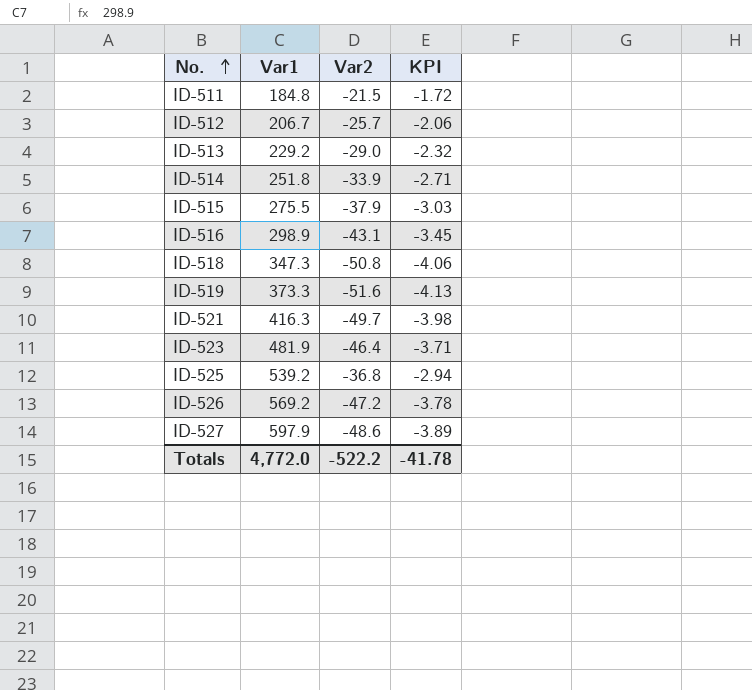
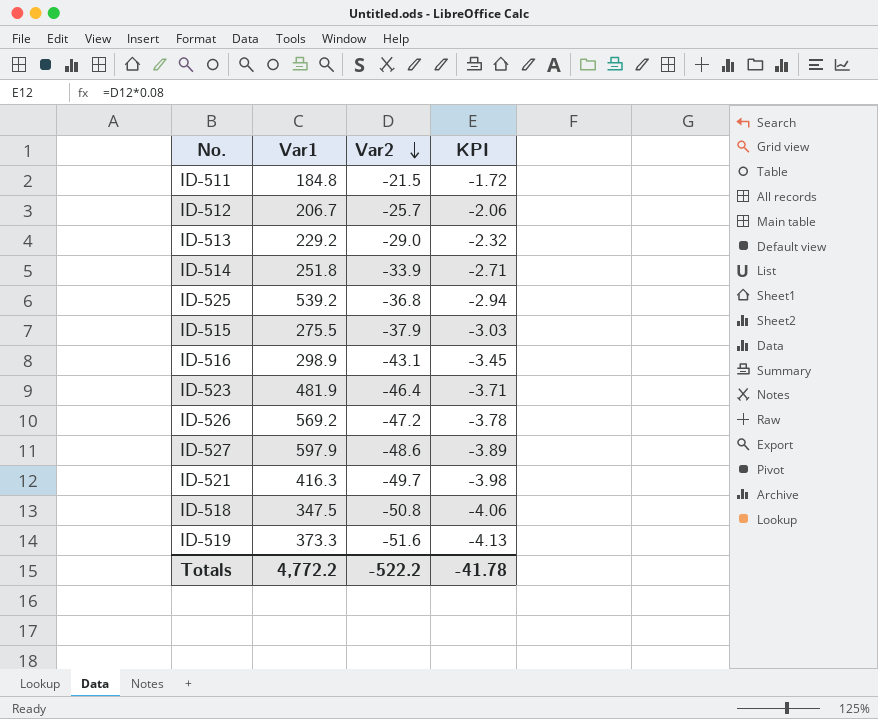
row order: No. ascending -> Var2 descending
ID-518 | Var1: 347.3 -> 347.5
Totals | Var1: 4,772.0 -> 4,772.2

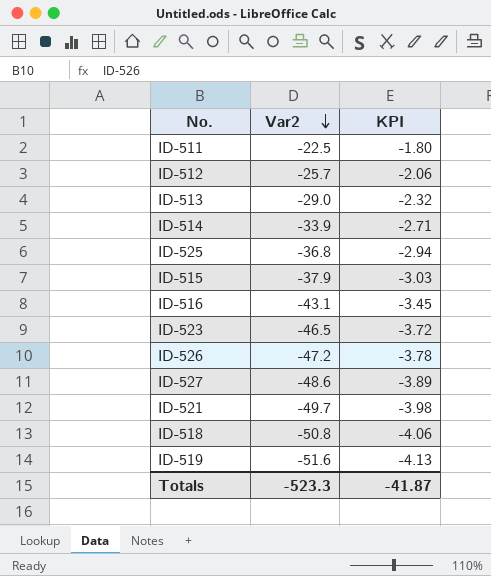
column Var1 | position: 2 -> none
ID-511 | Var2: -21.5 -> -22.5
ID-511 | KPI: -1.72 -> -1.80
ID-523 | Var2: -46.4 -> -46.5
ID-523 | KPI: -3.71 -> -3.72
Totals | Var2: -522.2 -> -523.3
Totals | KPI: -41.78 -> -41.87

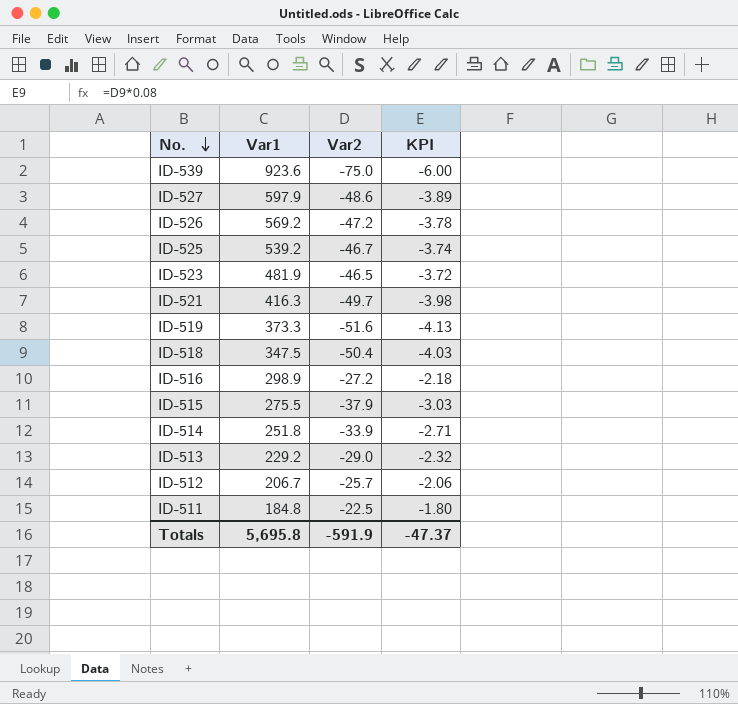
row order: Var2 descending -> No. descending
column Var1 | position: none -> 2
row ID-539: none -> 923.6 | -75.0 | -6.00
ID-525 | Var2: -36.8 -> -46.7
ID-525 | KPI: -2.94 -> -3.74
ID-518 | Var2: -50.8 -> -50.4
ID-518 | KPI: -4.06 -> -4.03
ID-516 | Var2: -43.1 -> -27.2
ID-516 | KPI: -3.45 -> -2.18
Totals | Var2: -523.3 -> -591.9
Totals | KPI: -41.87 -> -47.37

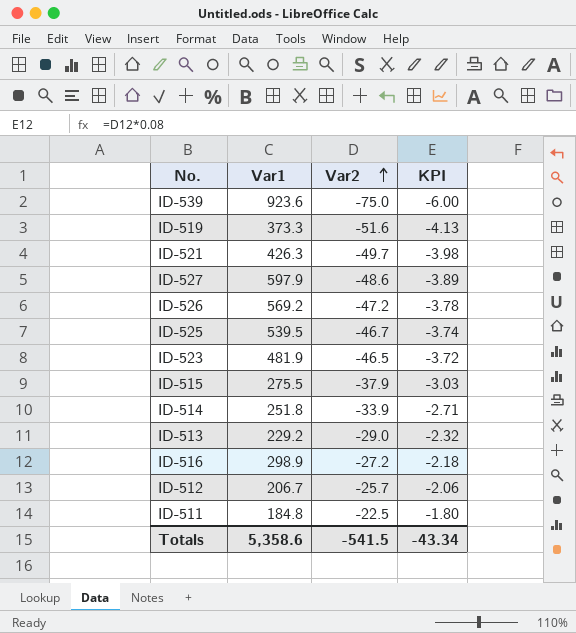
row order: No. descending -> Var2 ascending
row ID-518: 347.5 | -50.4 | -4.03 -> none
ID-521 | Var1: 416.3 -> 426.3
ID-525 | Var1: 539.2 -> 539.5
Totals | Var1: 5,695.8 -> 5,358.6
Totals | Var2: -591.9 -> -541.5
Totals | KPI: -47.37 -> -43.34

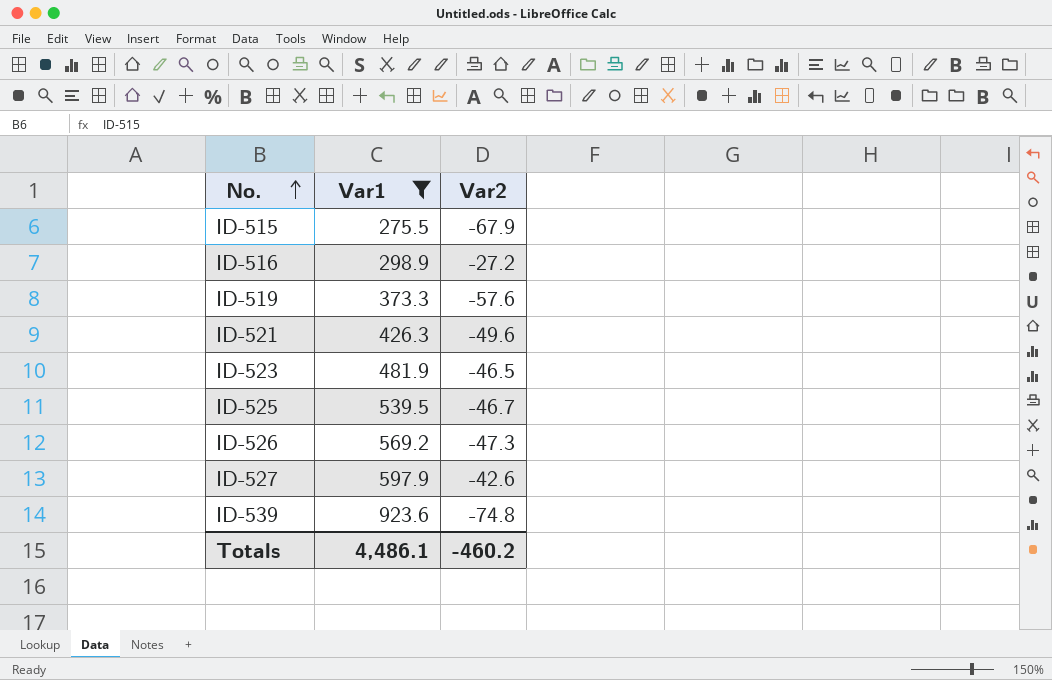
filter: none -> Var1 >= 275.5
row order: Var2 ascending -> No. ascending
column KPI | formula: [Var2] * 0.08 -> none
ID-515 | Var2: -37.9 -> -67.9
ID-519 | Var2: -51.6 -> -57.6
ID-521 | Var2: -49.7 -> -49.6
ID-526 | Var2: -47.2 -> -47.3
ID-527 | Var2: -48.6 -> -42.6
ID-539 | Var2: -75.0 -> -74.8
Totals | Var1: 5,358.6 -> 4,486.1
Totals | Var2: -541.5 -> -460.2

